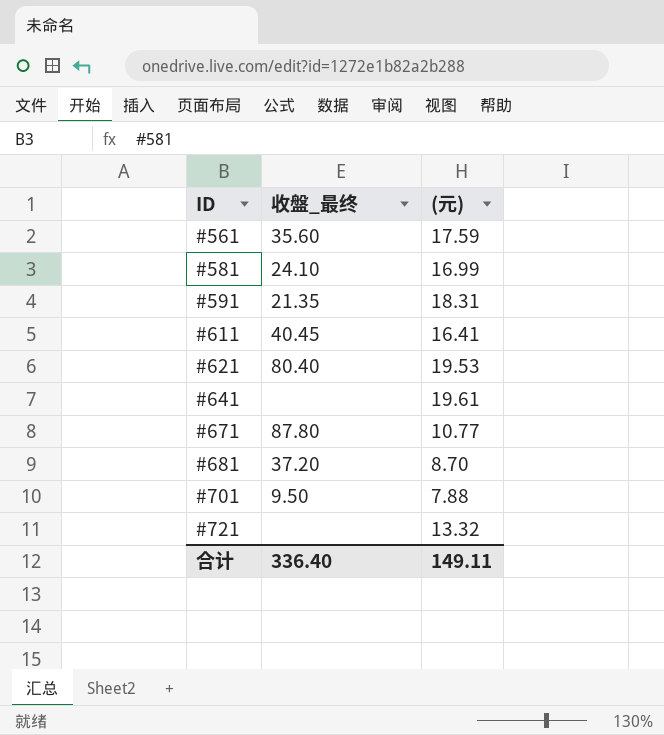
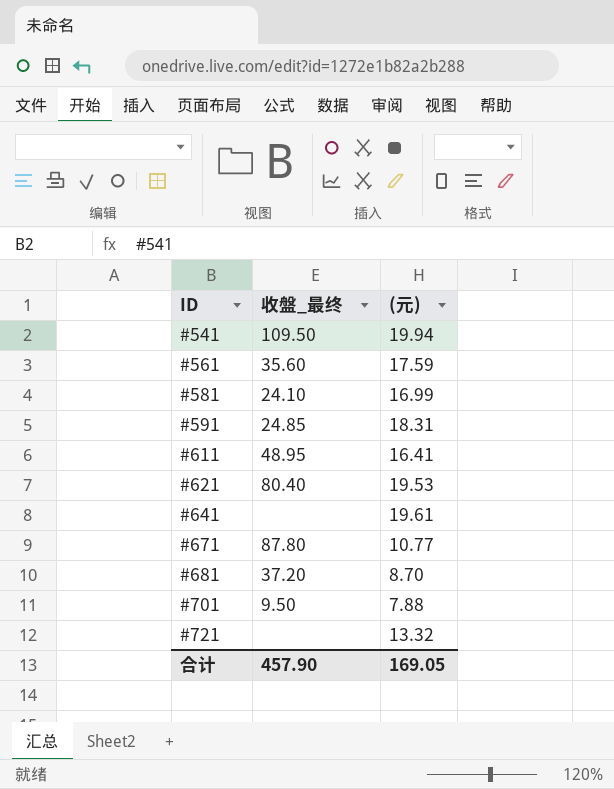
row #541: none -> 109.50 | 19.94
#591 | 收盤_最终: 21.35 -> 24.85
#611 | 收盤_最终: 40.45 -> 48.95
合计 | 收盤_最终: 336.40 -> 457.90
合计 | (元): 149.11 -> 169.05

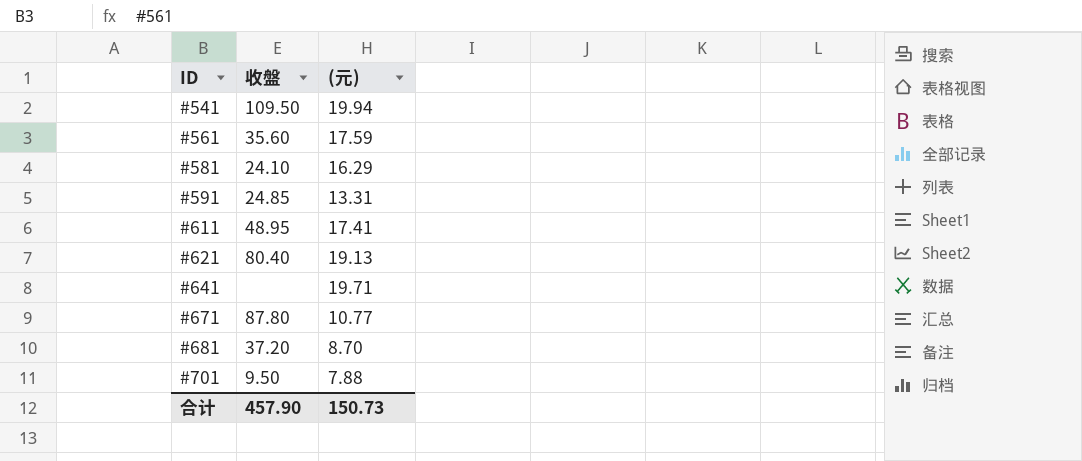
column name: 收盤_最终 -> 收盤
row #721: none | 13.32 -> none
#581 | (元): 16.99 -> 16.29
#591 | (元): 18.31 -> 13.31
#611 | (元): 16.41 -> 17.41
#621 | (元): 19.53 -> 19.13
#641 | (元): 19.61 -> 19.71
合计 | (元): 169.05 -> 150.73

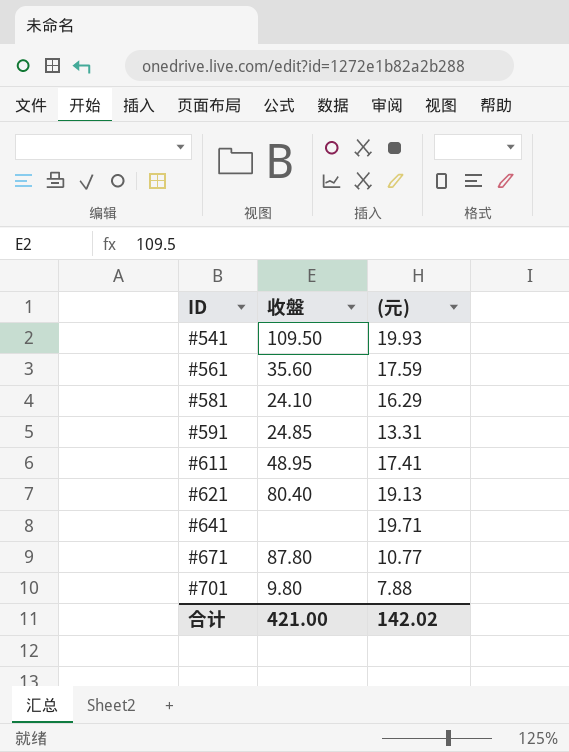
row #681: 37.20 | 8.70 -> none
#541 | (元): 19.94 -> 19.93
#701 | 收盤: 9.50 -> 9.80
合计 | 收盤: 457.90 -> 421.00
合计 | (元): 150.73 -> 142.02

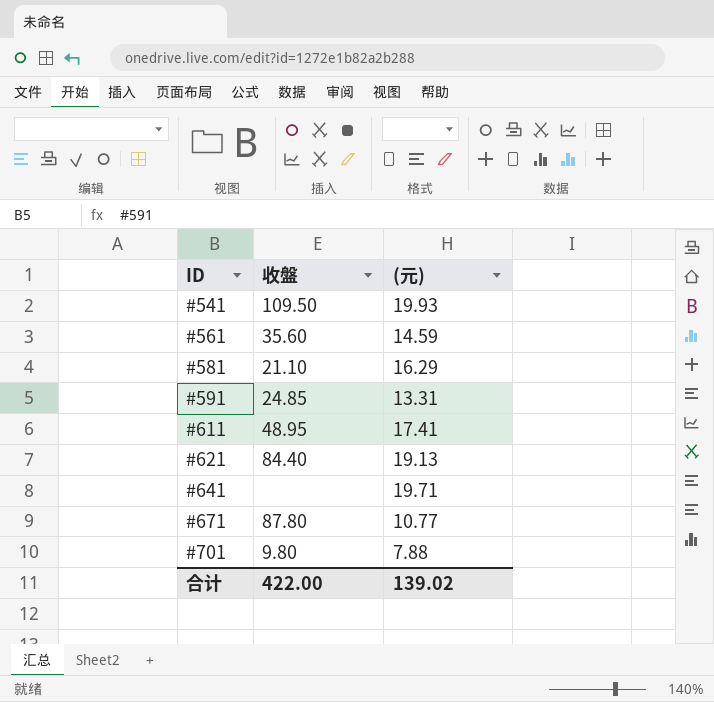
#561 | (元): 17.59 -> 14.59
#581 | 收盤: 24.10 -> 21.10
#621 | 收盤: 80.40 -> 84.40
合计 | 收盤: 421.00 -> 422.00
合计 | (元): 142.02 -> 139.02

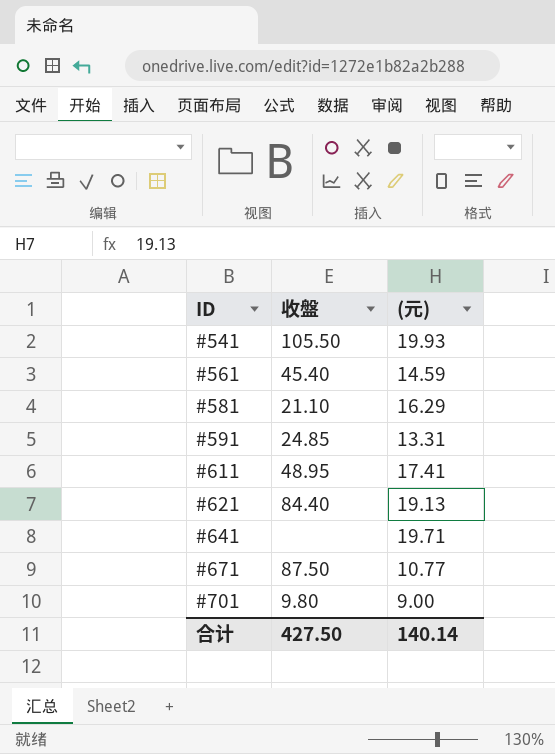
#541 | 收盤: 109.50 -> 105.50
#561 | 收盤: 35.60 -> 45.40
#671 | 收盤: 87.80 -> 87.50
#701 | (元): 7.88 -> 9.00
合计 | 收盤: 422.00 -> 427.50
合计 | (元): 139.02 -> 140.14

